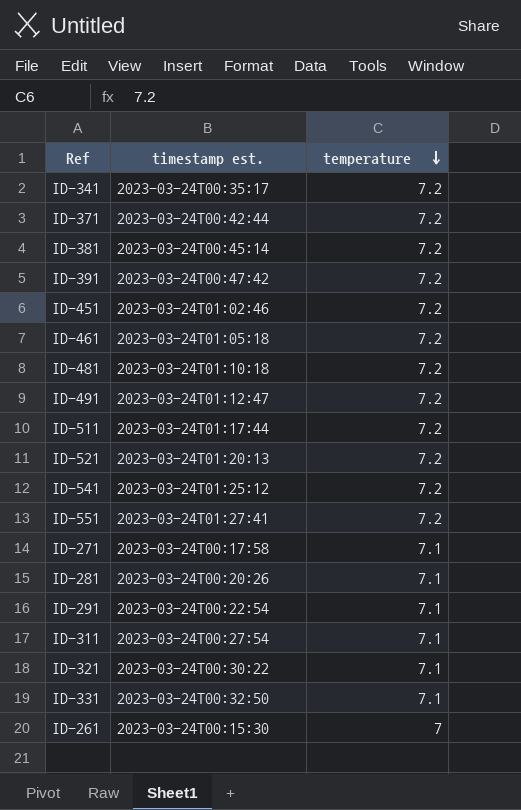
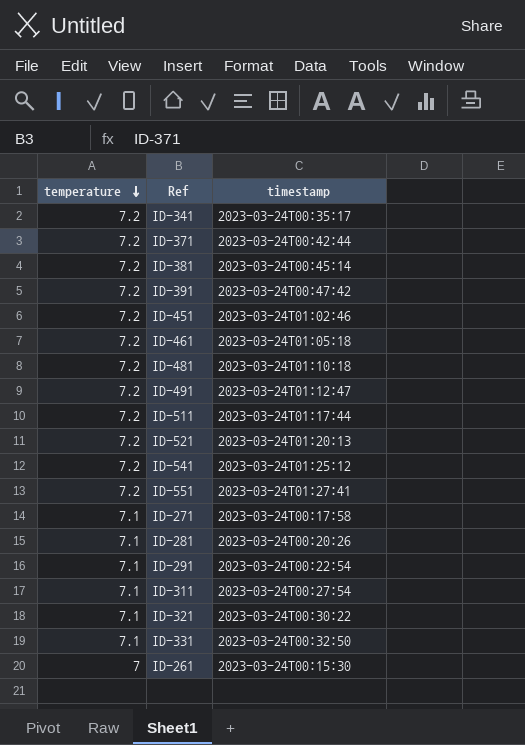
column temperature | position: 3 -> 1
column name: timestamp est. -> timestamp

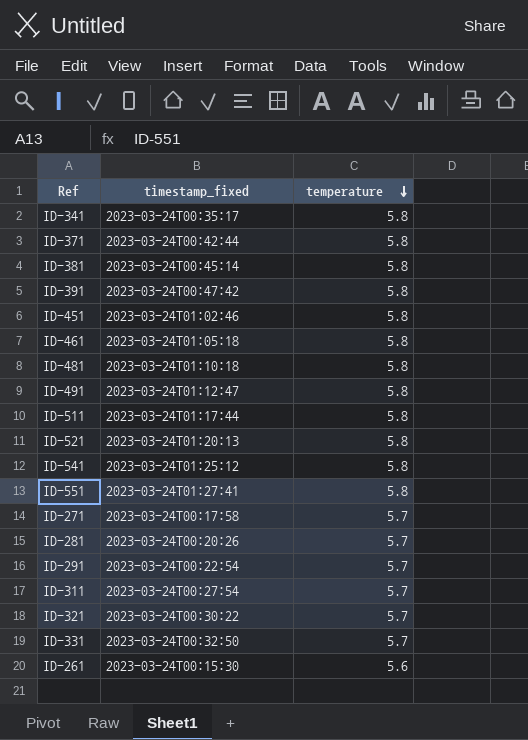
column name: timestamp -> timestamp_fixed
column temperature | position: 1 -> 3
ID-341 | temperature: 7.2 -> 5.8
ID-371 | temperature: 7.2 -> 5.8
ID-381 | temperature: 7.2 -> 5.8
ID-391 | temperature: 7.2 -> 5.8
ID-451 | temperature: 7.2 -> 5.8
ID-461 | temperature: 7.2 -> 5.8
ID-481 | temperature: 7.2 -> 5.8
ID-491 | temperature: 7.2 -> 5.8
ID-511 | temperature: 7.2 -> 5.8
ID-521 | temperature: 7.2 -> 5.8
ID-541 | temperature: 7.2 -> 5.8
ID-551 | temperature: 7.2 -> 5.8
ID-271 | temperature: 7.1 -> 5.7
ID-281 | temperature: 7.1 -> 5.7
ID-291 | temperature: 7.1 -> 5.7
ID-311 | temperature: 7.1 -> 5.7
ID-321 | temperature: 7.1 -> 5.7
ID-331 | temperature: 7.1 -> 5.7
ID-261 | temperature: 7 -> 5.6

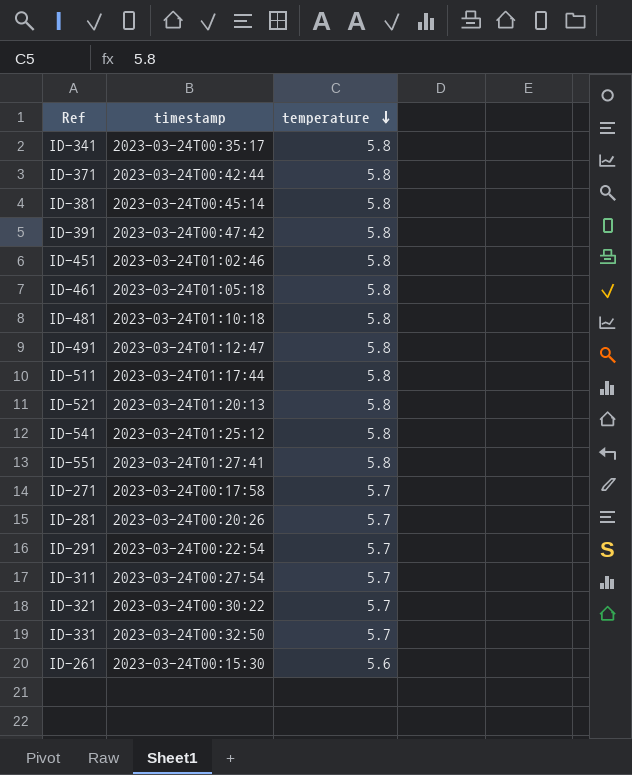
column name: timestamp_fixed -> timestamp

